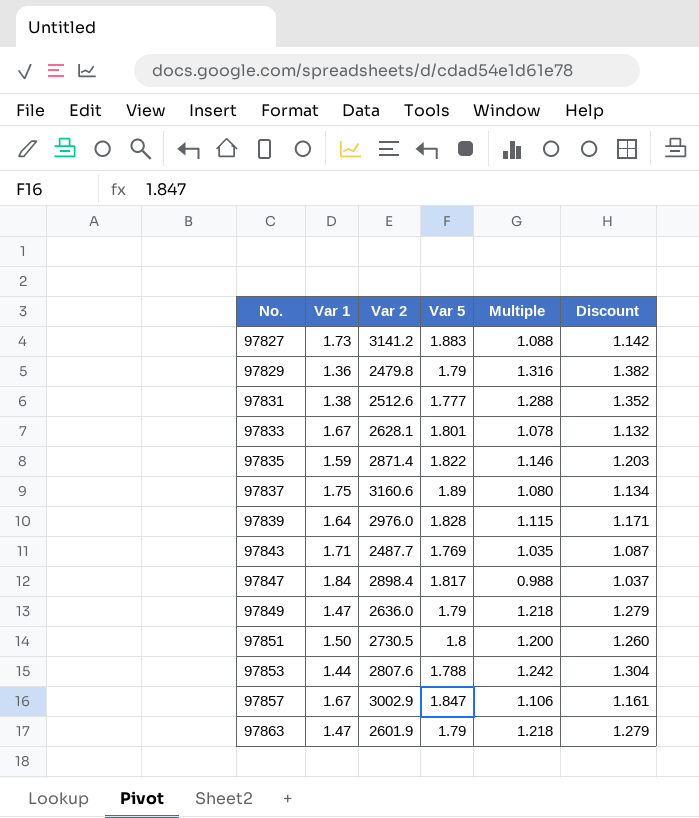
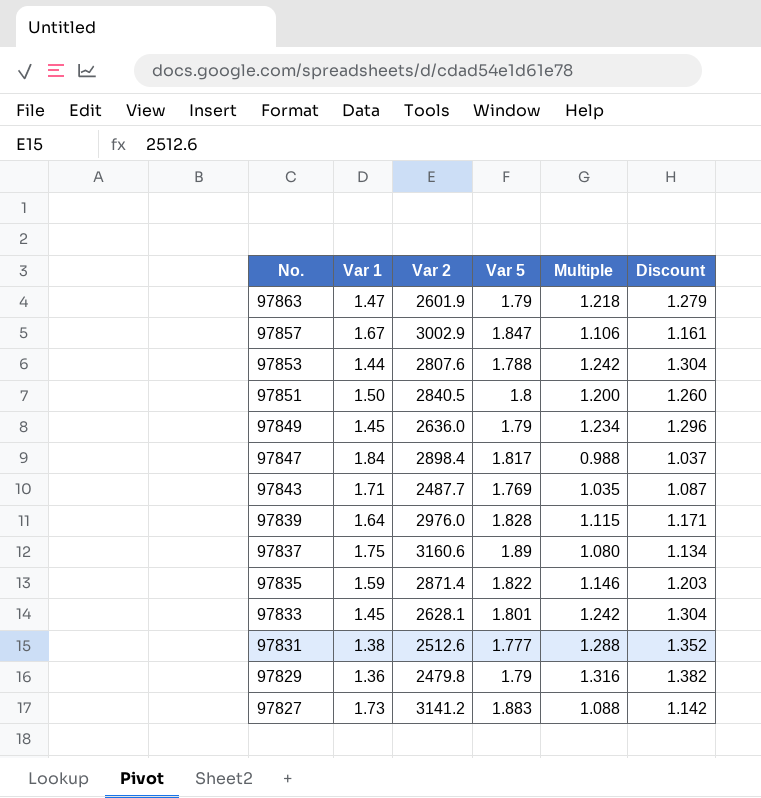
row order: No. ascending -> No. descending
97851 | Var 2: 2730.5 -> 2840.5
97849 | Var 1: 1.47 -> 1.45
97849 | Multiple: 1.218 -> 1.234
97849 | Discount: 1.279 -> 1.296
97833 | Var 1: 1.67 -> 1.45
97833 | Multiple: 1.078 -> 1.242
97833 | Discount: 1.132 -> 1.304

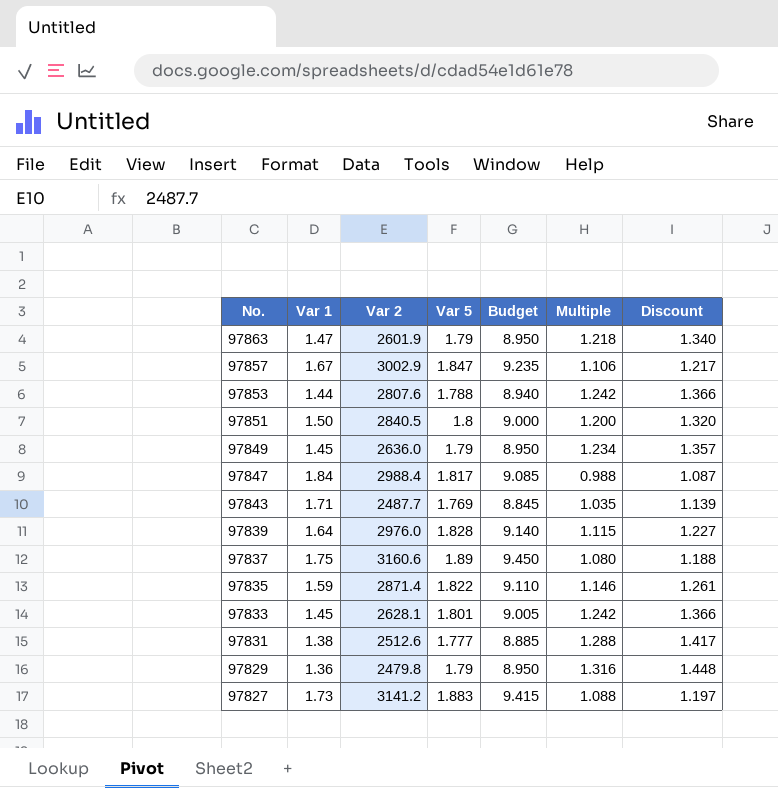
column Budget | formula: none -> [Var 5] * 5
column Discount | formula: [Multiple] * 1.05 -> [Multiple] * 1.1
97847 | Var 2: 2898.4 -> 2988.4

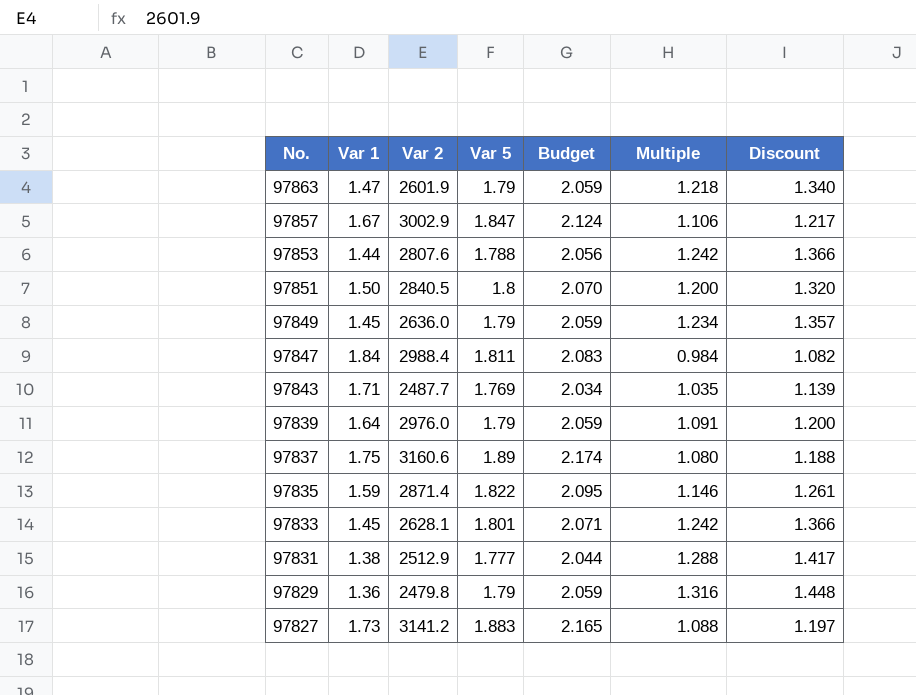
column Budget | formula: [Var 5] * 5 -> [Var 5] * 1.15
97847 | Var 5: 1.817 -> 1.811
97847 | Multiple: 0.988 -> 0.984
97847 | Discount: 1.087 -> 1.082
97839 | Var 5: 1.828 -> 1.79
97839 | Multiple: 1.115 -> 1.091
97839 | Discount: 1.227 -> 1.200
97831 | Var 2: 2512.6 -> 2512.9

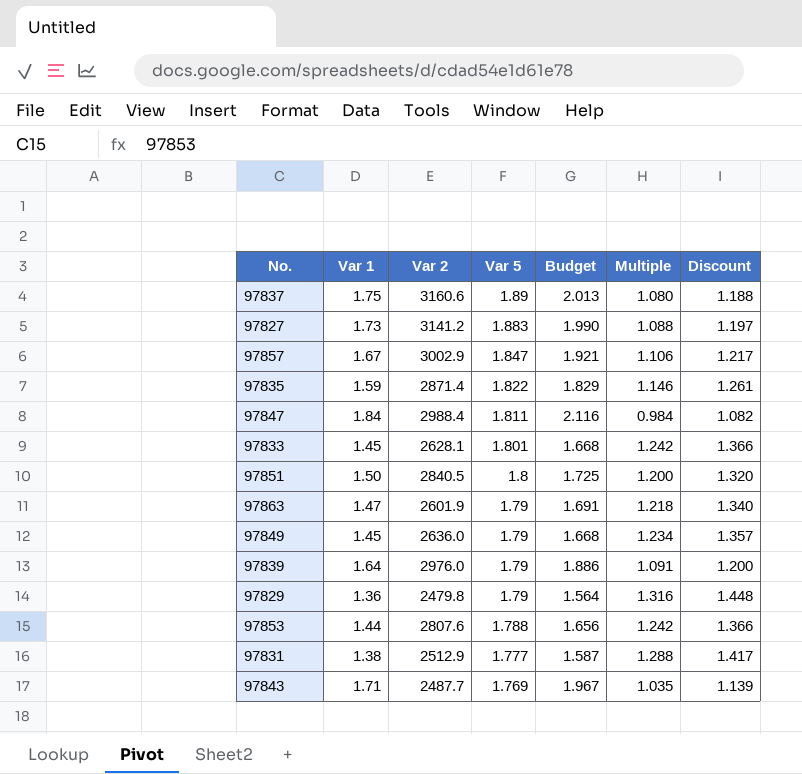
row order: No. descending -> Var 5 descending
column Budget | formula: [Var 5] * 1.15 -> [Var 1] * 1.15

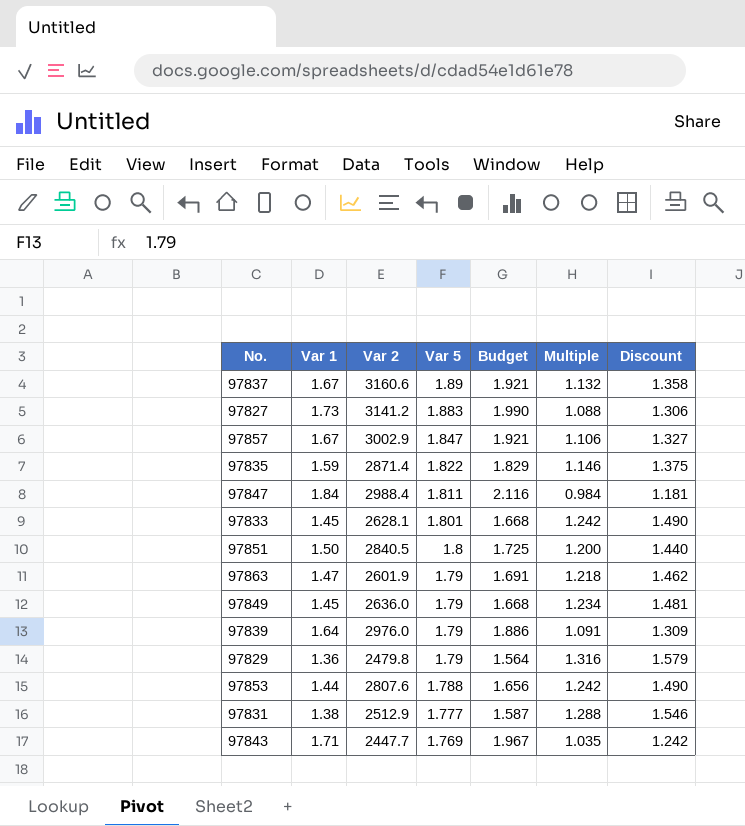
column Discount | formula: [Multiple] * 1.1 -> [Multiple] * 1.2
97837 | Var 1: 1.75 -> 1.67
97837 | Budget: 2.013 -> 1.921
97837 | Multiple: 1.080 -> 1.132
97843 | Var 2: 2487.7 -> 2447.7

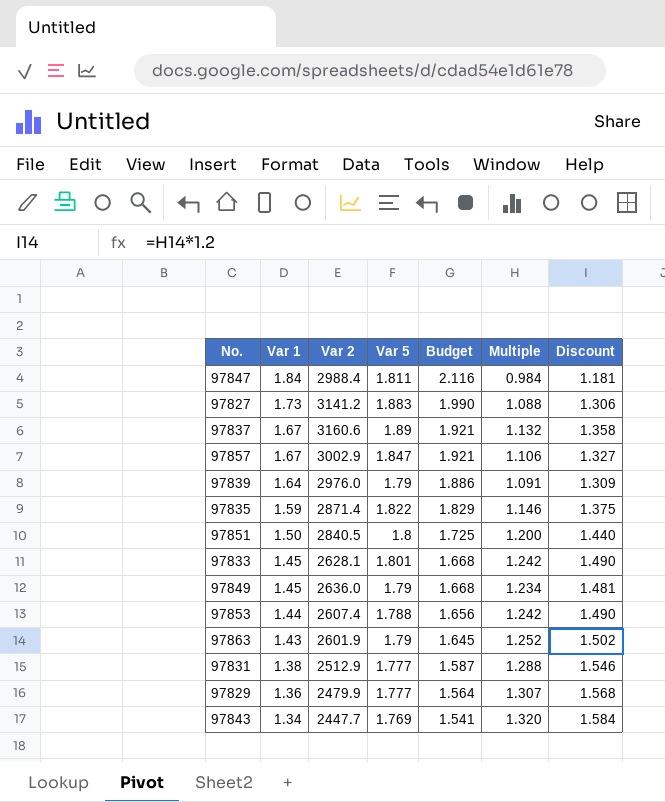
row order: Var 5 descending -> Var 1 descending
97853 | Var 2: 2807.6 -> 2607.4
97863 | Var 1: 1.47 -> 1.43
97863 | Budget: 1.691 -> 1.645
97863 | Multiple: 1.218 -> 1.252
97863 | Discount: 1.462 -> 1.502
97829 | Var 2: 2479.8 -> 2479.9
97829 | Var 5: 1.79 -> 1.777
97829 | Multiple: 1.316 -> 1.307
97829 | Discount: 1.579 -> 1.568
97843 | Var 1: 1.71 -> 1.34
97843 | Budget: 1.967 -> 1.541
97843 | Multiple: 1.035 -> 1.320
97843 | Discount: 1.242 -> 1.584

